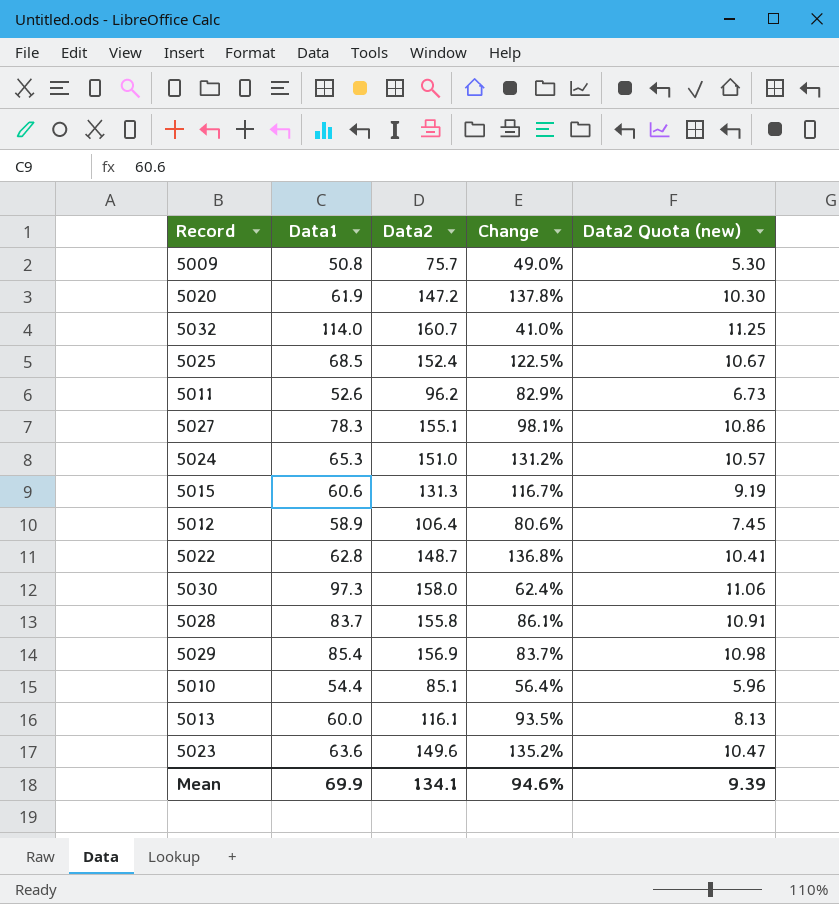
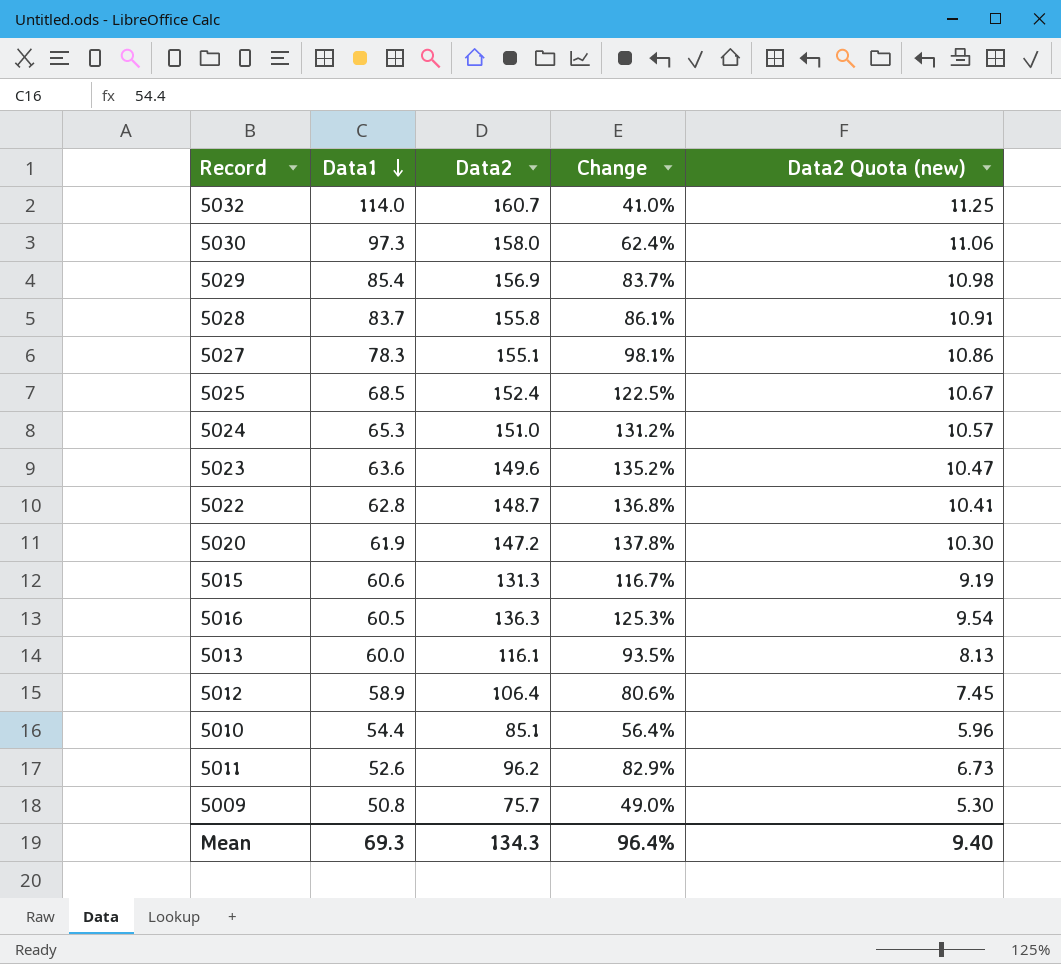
row order: none -> Data1 descending
row 5016: none -> 60.5 | 136.3 | 125.3% | 9.54
Mean | Data1: 69.9 -> 69.3
Mean | Data2: 134.1 -> 134.3
Mean | Change: 94.6% -> 96.4%
Mean | Data2 Quota (new): 9.39 -> 9.40

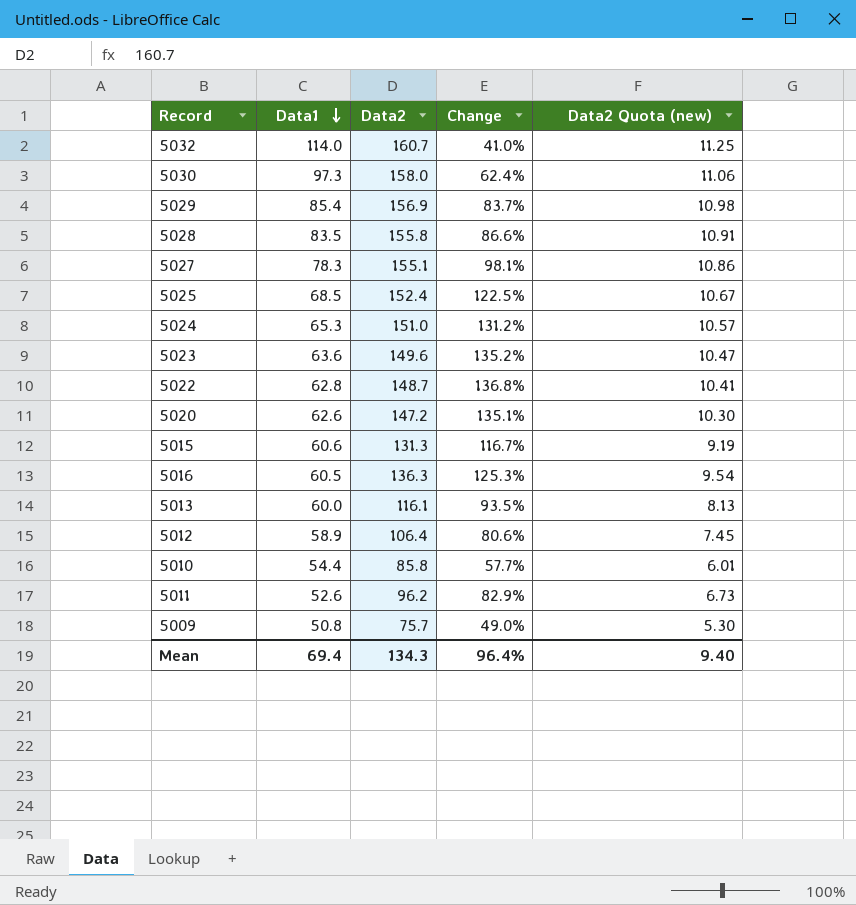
5028 | Data1: 83.7 -> 83.5
5028 | Change: 86.1% -> 86.6%
5020 | Data1: 61.9 -> 62.6
5020 | Change: 137.8% -> 135.1%
5010 | Data2: 85.1 -> 85.8
5010 | Change: 56.4% -> 57.7%
5010 | Data2 Quota (new): 5.96 -> 6.01
Mean | Data1: 69.3 -> 69.4

